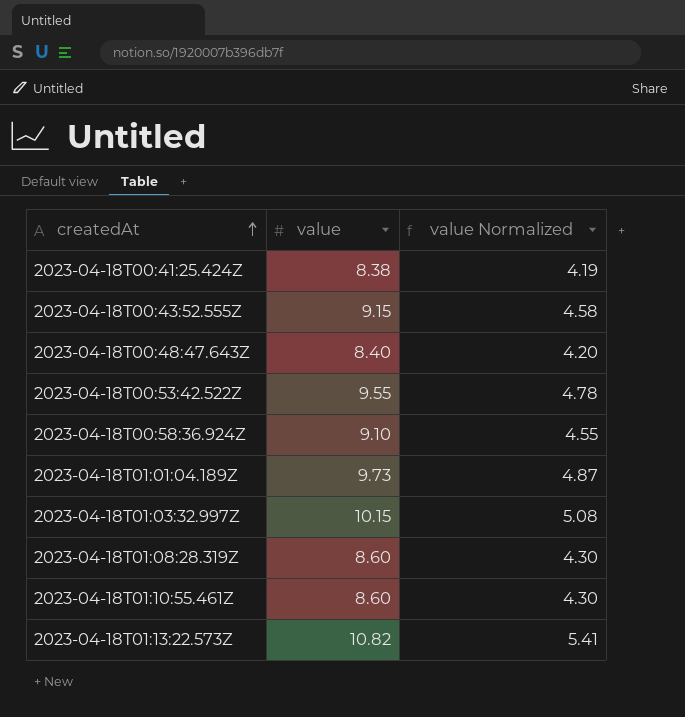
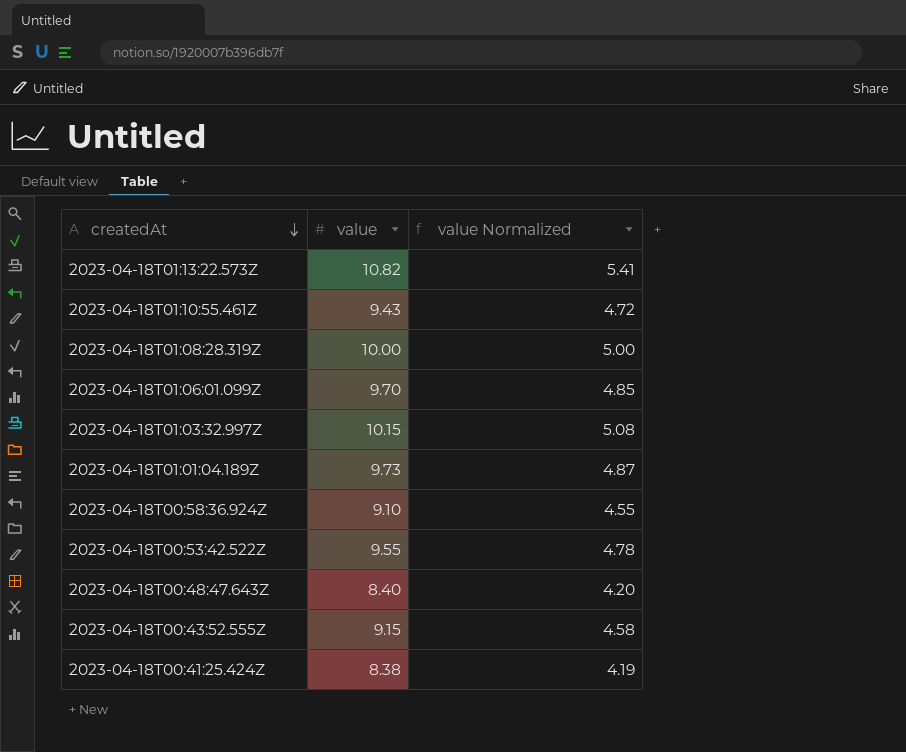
row order: createdAt ascending -> createdAt descending
2023-04-18T01:10:55.461Z | value: 8.60 -> 9.43
2023-04-18T01:10:55.461Z | value Normalized: 4.30 -> 4.72
2023-04-18T01:08:28.319Z | value: 8.60 -> 10.00
2023-04-18T01:08:28.319Z | value Normalized: 4.30 -> 5.00
row 2023-04-18T01:06:01.099Z: none -> 9.70 | 4.85

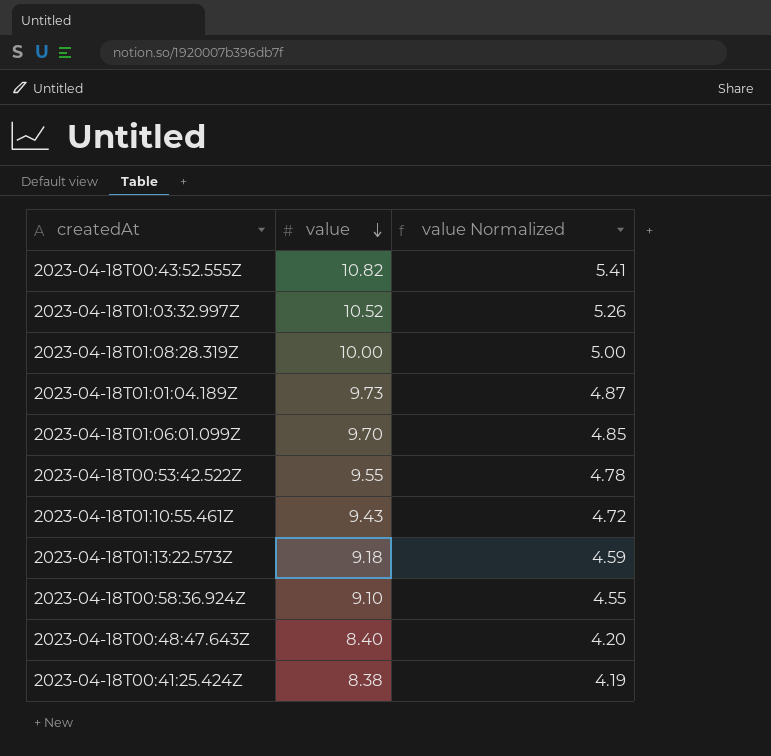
row order: createdAt descending -> value descending
2023-04-18T00:43:52.555Z | value: 9.15 -> 10.82
2023-04-18T00:43:52.555Z | value Normalized: 4.58 -> 5.41
2023-04-18T01:03:32.997Z | value: 10.15 -> 10.52
2023-04-18T01:03:32.997Z | value Normalized: 5.08 -> 5.26
2023-04-18T01:13:22.573Z | value: 10.82 -> 9.18
2023-04-18T01:13:22.573Z | value Normalized: 5.41 -> 4.59

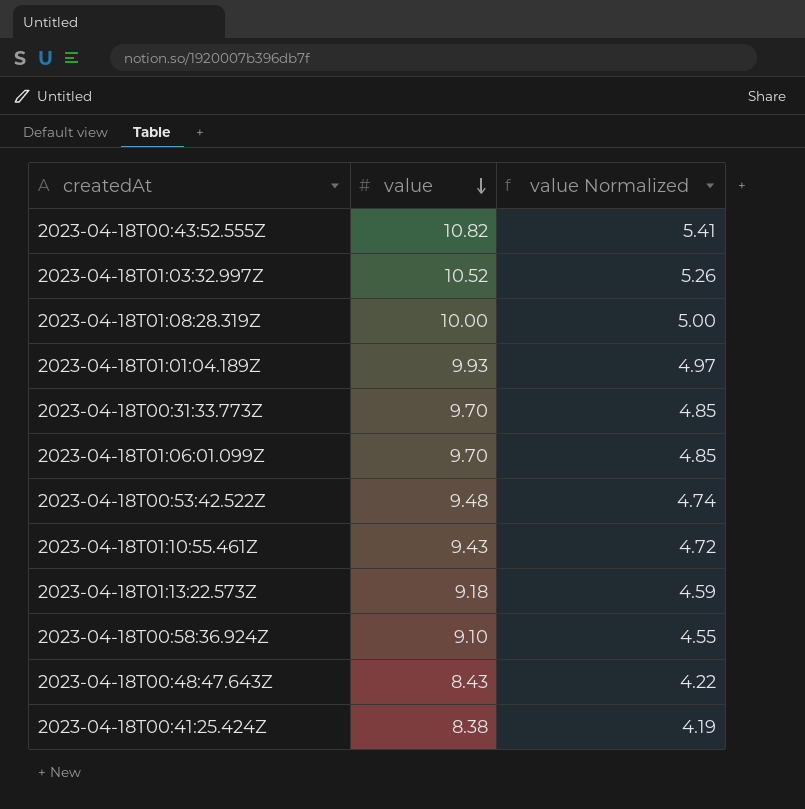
2023-04-18T01:01:04.189Z | value: 9.73 -> 9.93
2023-04-18T01:01:04.189Z | value Normalized: 4.87 -> 4.97
row 2023-04-18T00:31:33.773Z: none -> 9.70 | 4.85
2023-04-18T00:53:42.522Z | value: 9.55 -> 9.48
2023-04-18T00:53:42.522Z | value Normalized: 4.78 -> 4.74
2023-04-18T00:48:47.643Z | value: 8.40 -> 8.43
2023-04-18T00:48:47.643Z | value Normalized: 4.20 -> 4.22

